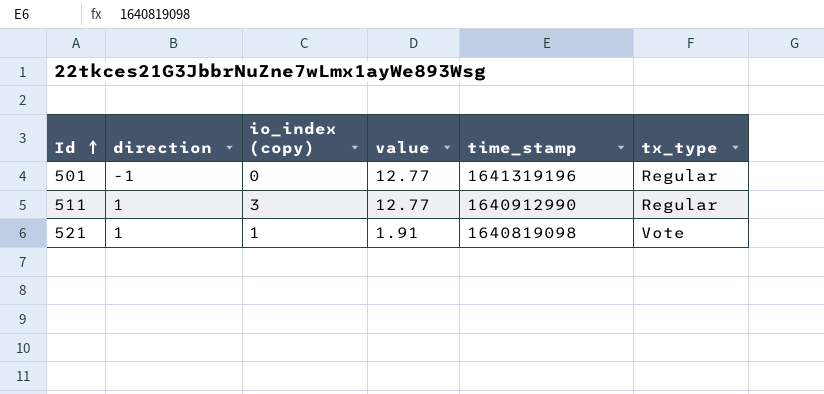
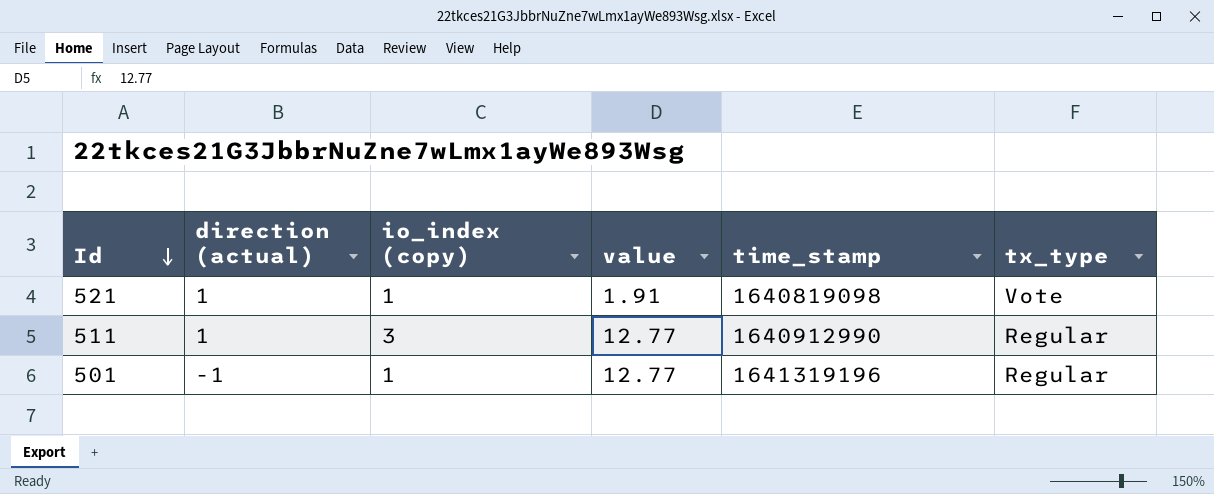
row order: Id ascending -> Id descending
column name: direction -> direction (actual)
501 | io_index (copy): 0 -> 1

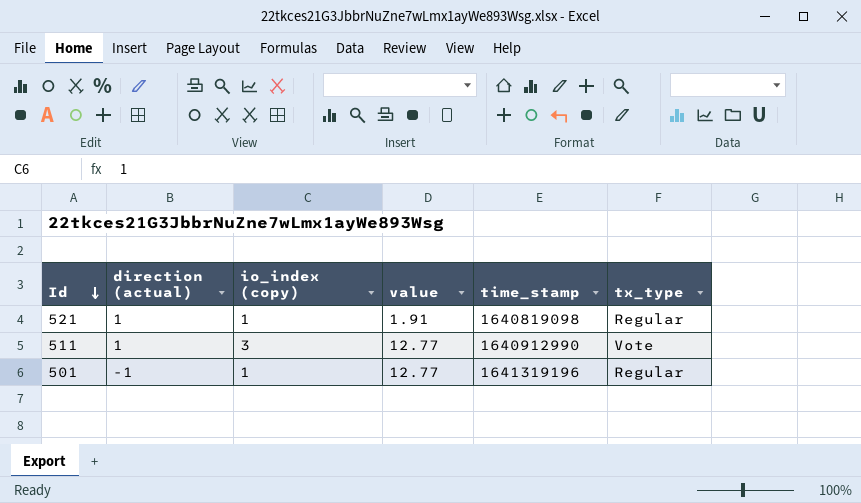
521 | tx_type: Vote -> Regular
511 | tx_type: Regular -> Vote

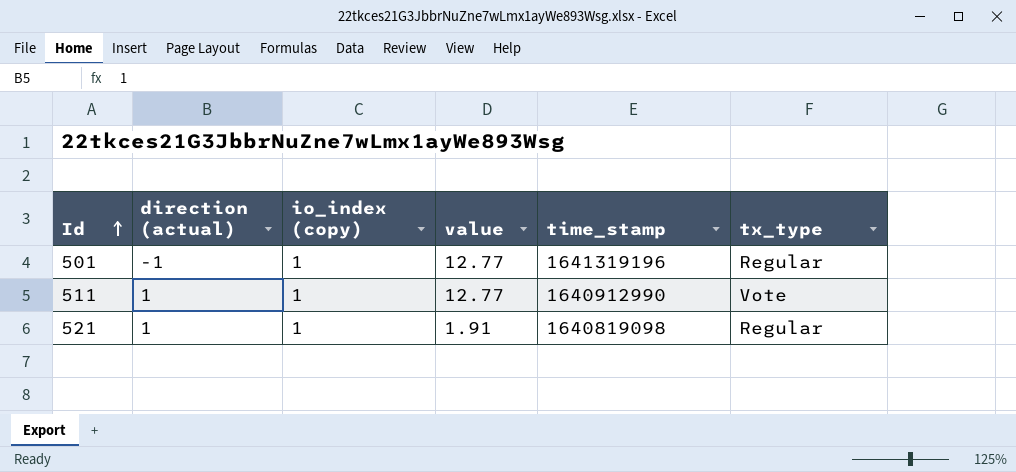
row order: Id descending -> Id ascending
511 | io_index (copy): 3 -> 1

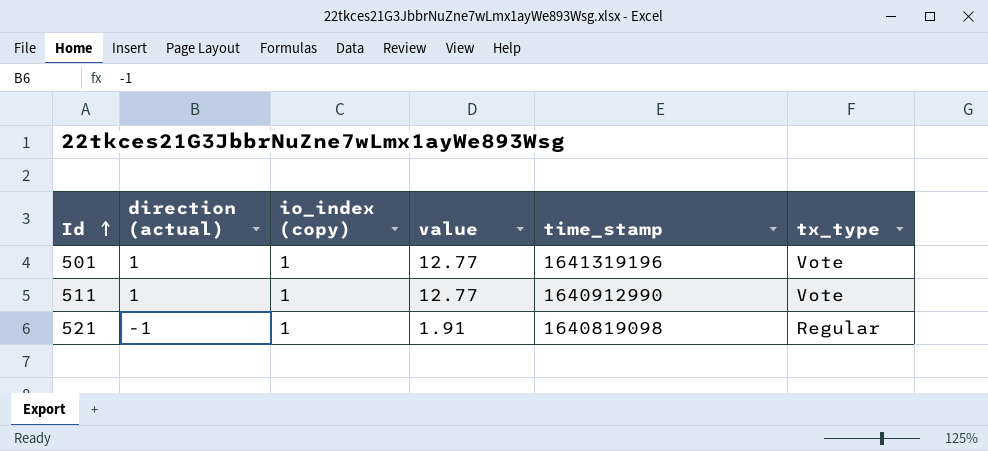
501 | direction (actual): -1 -> 1
501 | tx_type: Regular -> Vote
521 | direction (actual): 1 -> -1

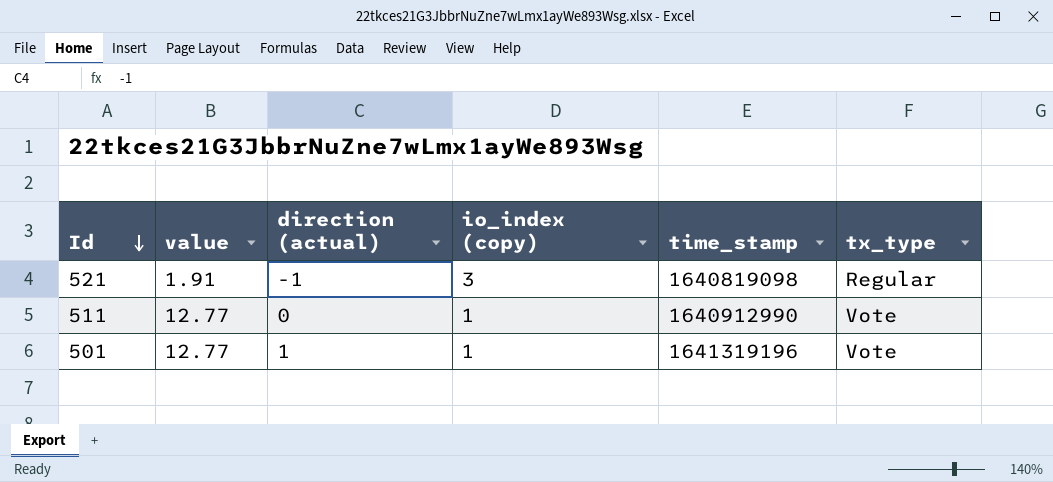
row order: Id ascending -> Id descending
column value | position: 4 -> 2
521 | io_index (copy): 1 -> 3
511 | direction (actual): 1 -> 0

